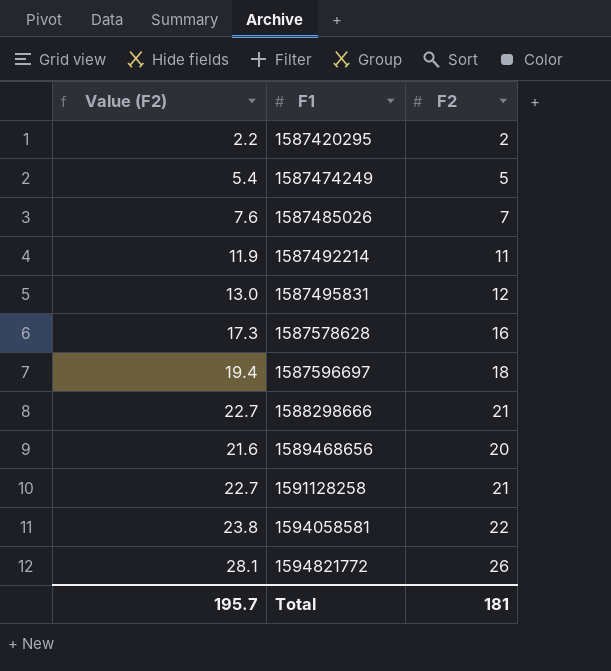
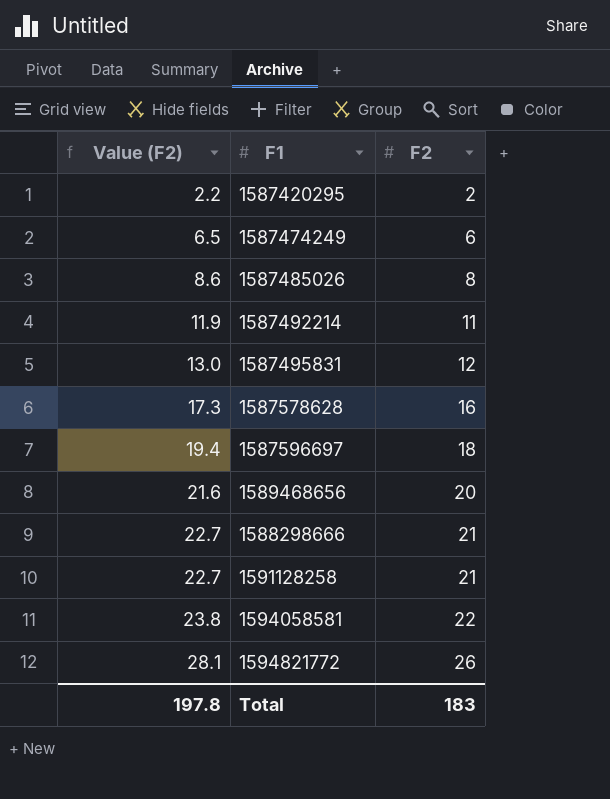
row order: F1 ascending -> Value (F2) ascending
1587474249 | Value (F2): 5.4 -> 6.5
1587474249 | F2: 5 -> 6
1587485026 | Value (F2): 7.6 -> 8.6
1587485026 | F2: 7 -> 8
Total | Value (F2): 195.7 -> 197.8
Total | F2: 181 -> 183

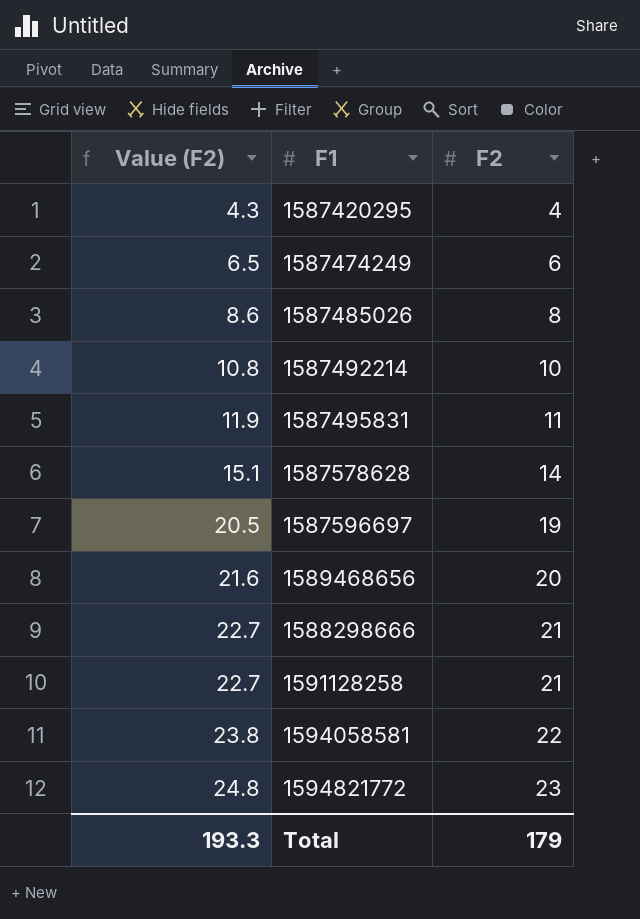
1587420295 | Value (F2): 2.2 -> 4.3
1587420295 | F2: 2 -> 4
1587492214 | Value (F2): 11.9 -> 10.8
1587492214 | F2: 11 -> 10
1587495831 | Value (F2): 13.0 -> 11.9
1587495831 | F2: 12 -> 11
1587578628 | Value (F2): 17.3 -> 15.1
1587578628 | F2: 16 -> 14
1587596697 | Value (F2): 19.4 -> 20.5
1587596697 | F2: 18 -> 19
1594821772 | Value (F2): 28.1 -> 24.8
1594821772 | F2: 26 -> 23
Total | Value (F2): 197.8 -> 193.3
Total | F2: 183 -> 179

